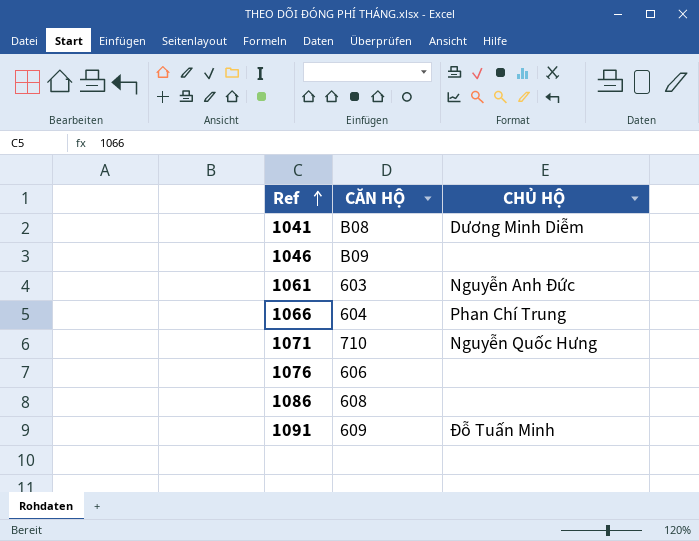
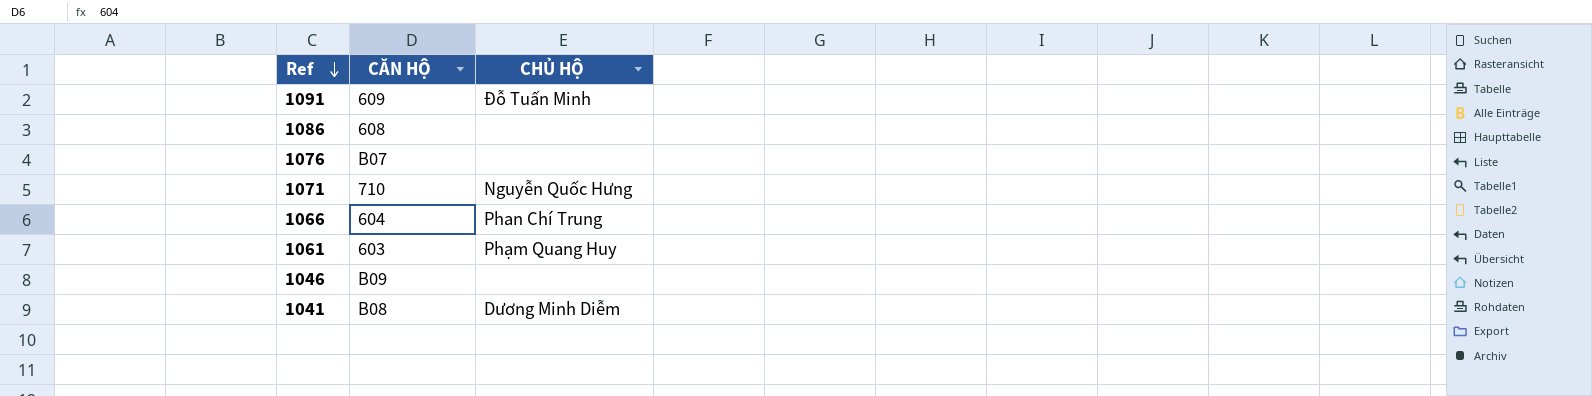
row order: Ref ascending -> Ref descending
1076 | CĂN HỘ: 606 -> B07
1061 | CHỦ HỘ: Nguyễn Anh Đức -> Phạm Quang Huy

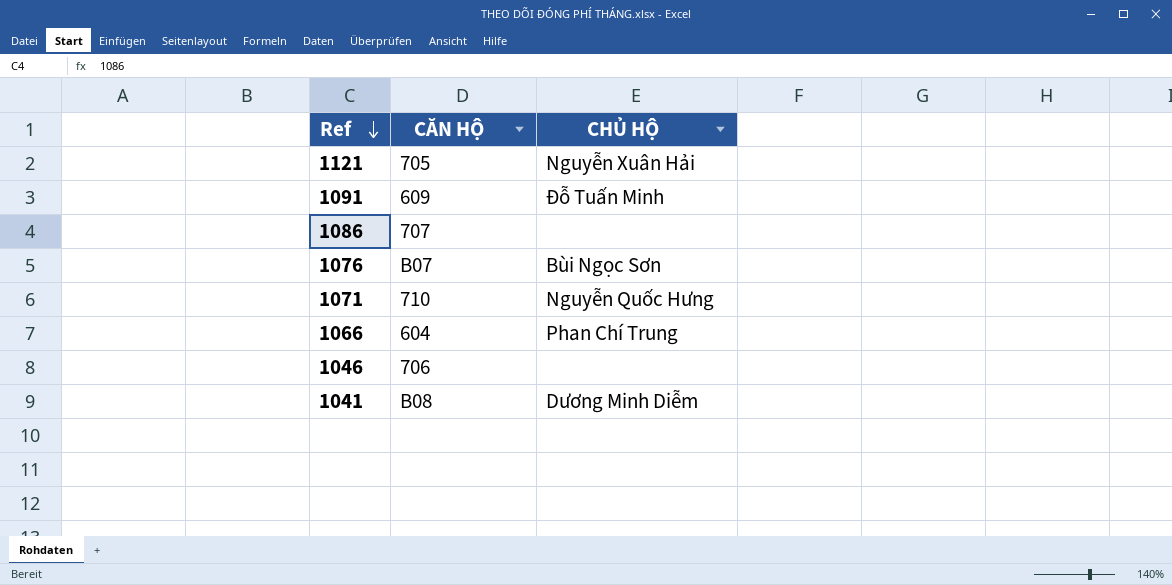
row 1061: 603 | Phạm Quang Huy -> none
row 1121: none -> 705 | Nguyễn Xuân Hải
1086 | CĂN HỘ: 608 -> 707
1076 | CHỦ HỘ: none -> Bùi Ngọc Sơn
1046 | CĂN HỘ: B09 -> 706

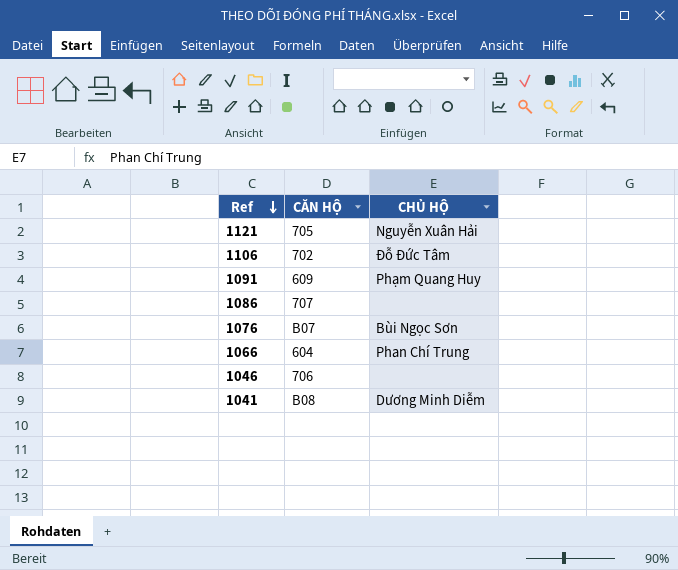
row 1071: 710 | Nguyễn Quốc Hưng -> none
row 1106: none -> 702 | Đỗ Đức Tâm
1091 | CHỦ HỘ: Đỗ Tuấn Minh -> Phạm Quang Huy

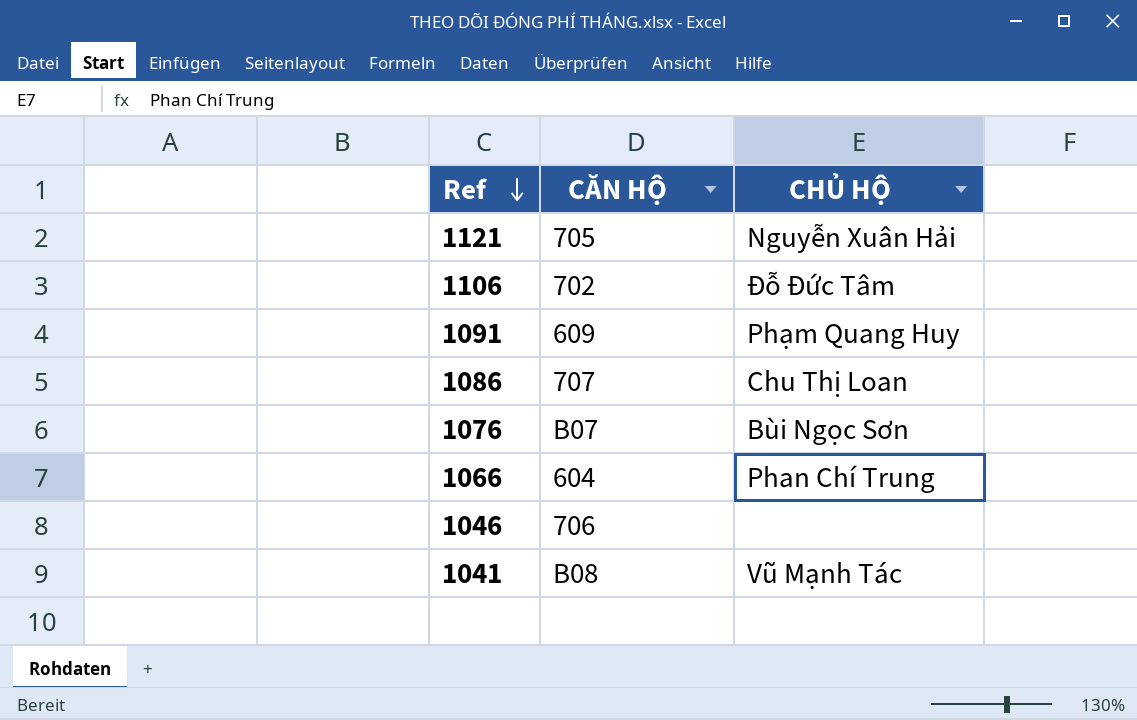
1086 | CHỦ HỘ: none -> Chu Thị Loan
1041 | CHỦ HỘ: Dương Minh Diễm -> Vũ Mạnh Tác

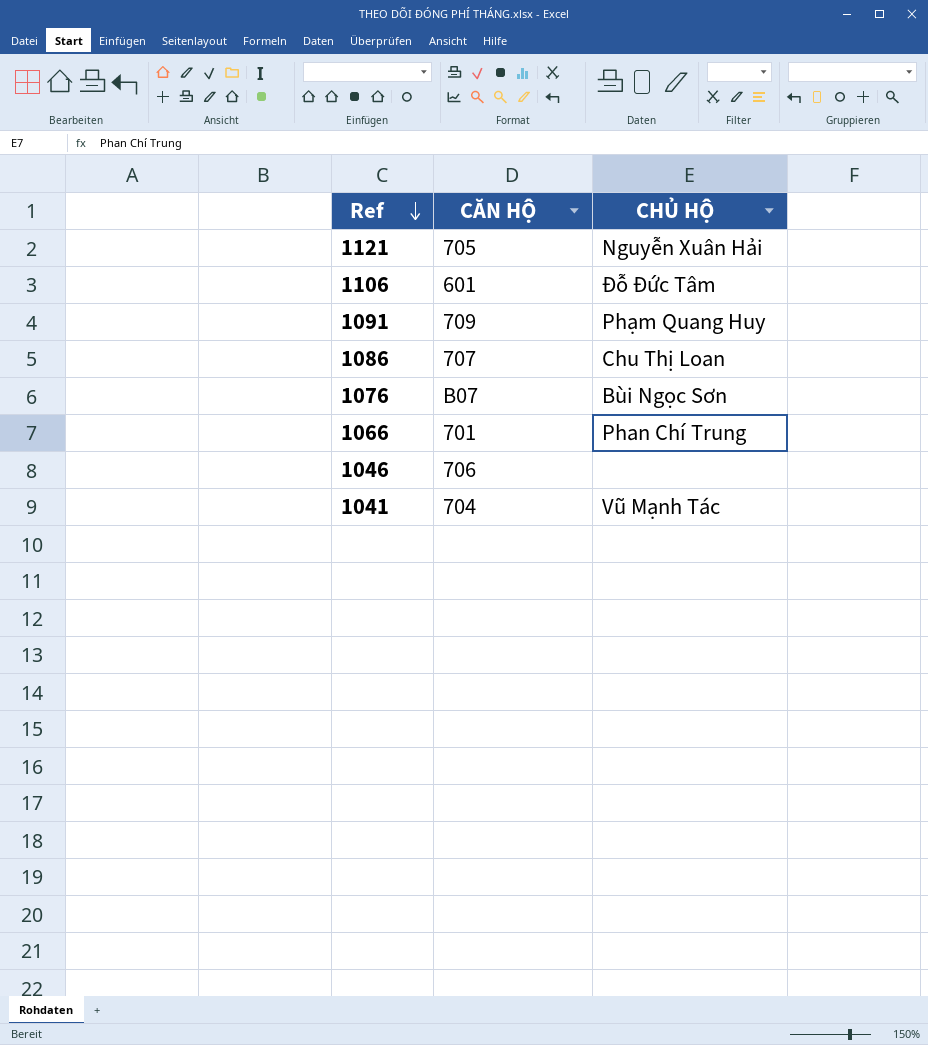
1106 | CĂN HỘ: 702 -> 601
1091 | CĂN HỘ: 609 -> 709
1066 | CĂN HỘ: 604 -> 701
1041 | CĂN HỘ: B08 -> 704

